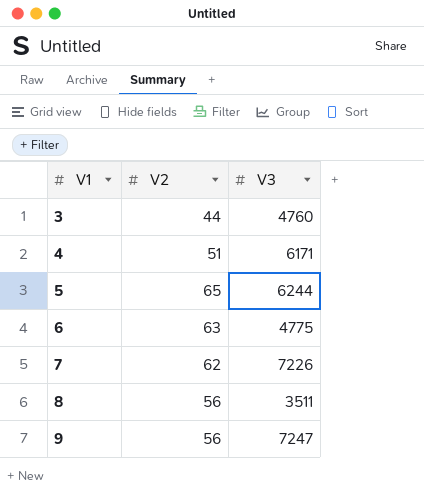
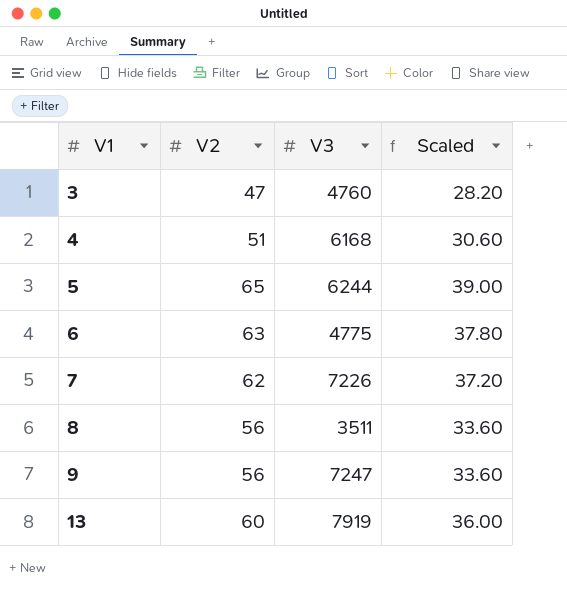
column Scaled | formula: none -> [V2] * 0.6
3 | V2: 44 -> 47
4 | V3: 6171 -> 6168
row 13: none -> 60 | 7919 | 36.00

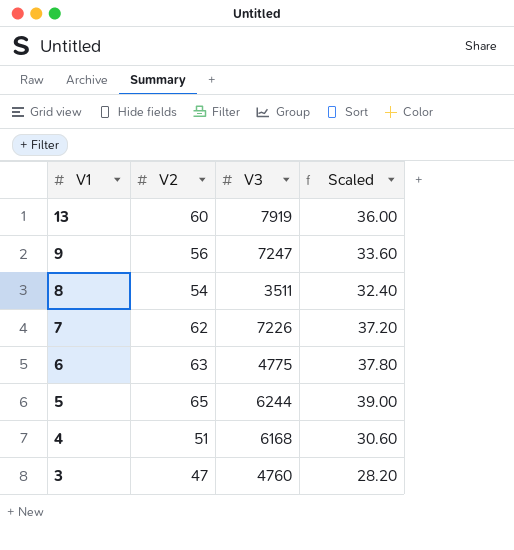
row order: V1 ascending -> V1 descending
8 | V2: 56 -> 54
8 | Scaled: 33.60 -> 32.40

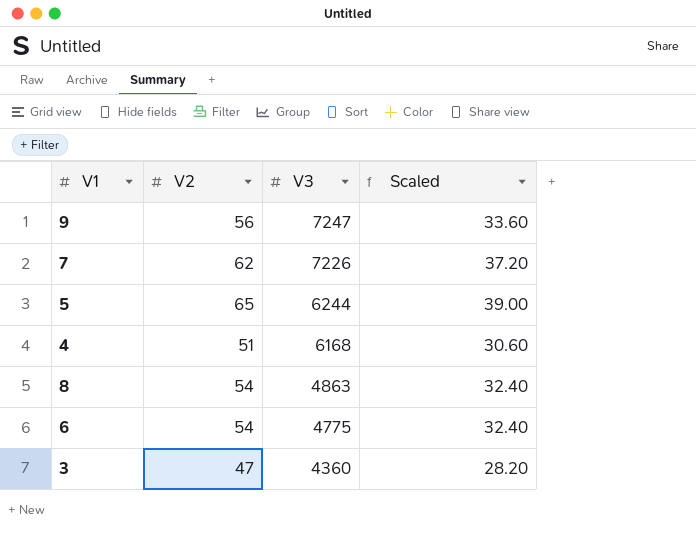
row order: V1 descending -> V3 descending
row 13: 60 | 7919 | 36.00 -> none
8 | V3: 3511 -> 4863
6 | V2: 63 -> 54
6 | Scaled: 37.80 -> 32.40
3 | V3: 4760 -> 4360

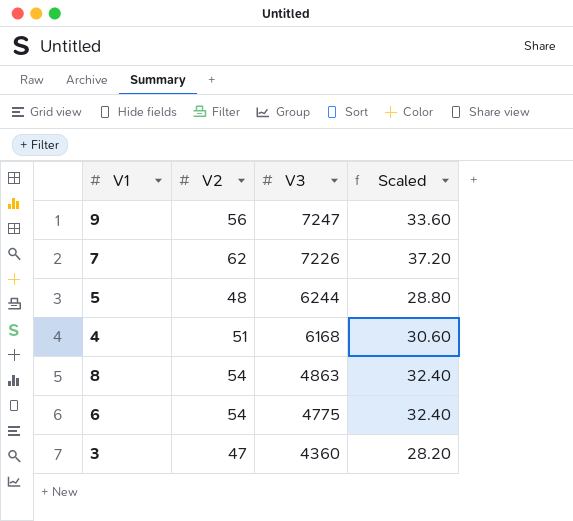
5 | V2: 65 -> 48
5 | Scaled: 39.00 -> 28.80

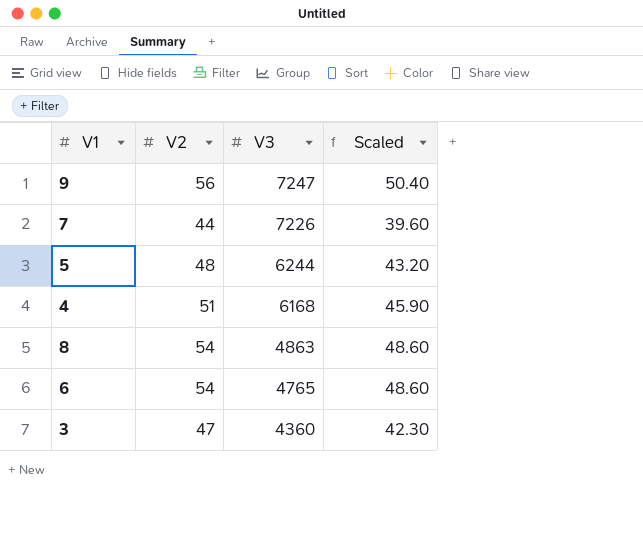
column Scaled | formula: [V2] * 0.6 -> [V2] * 0.9
7 | V2: 62 -> 44
6 | V3: 4775 -> 4765

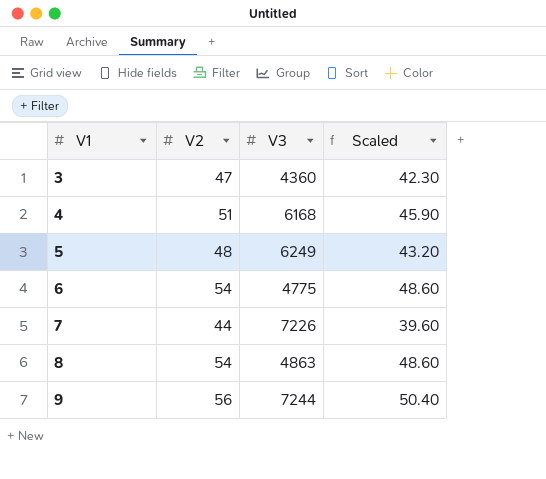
row order: V3 descending -> V1 ascending
5 | V3: 6244 -> 6249
6 | V3: 4765 -> 4775
9 | V3: 7247 -> 7244

